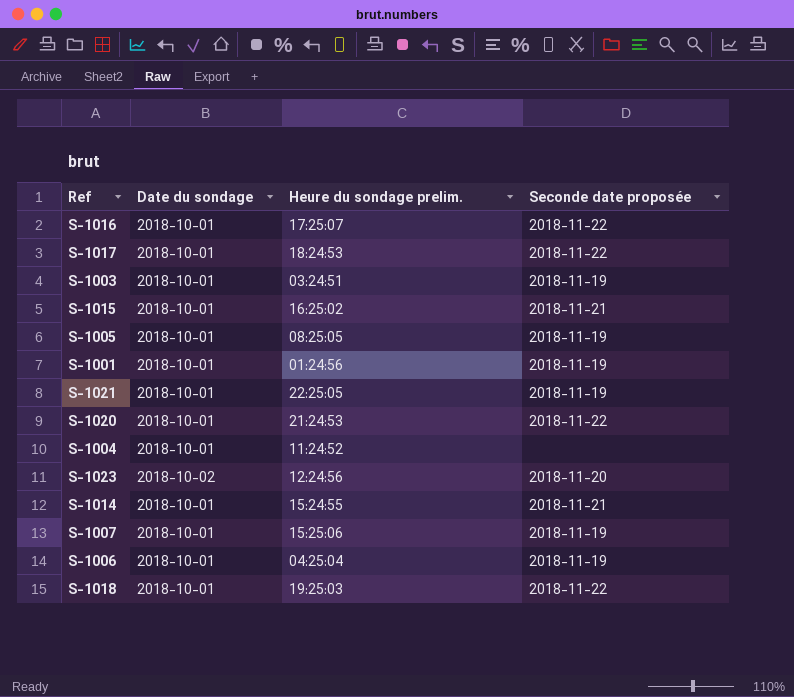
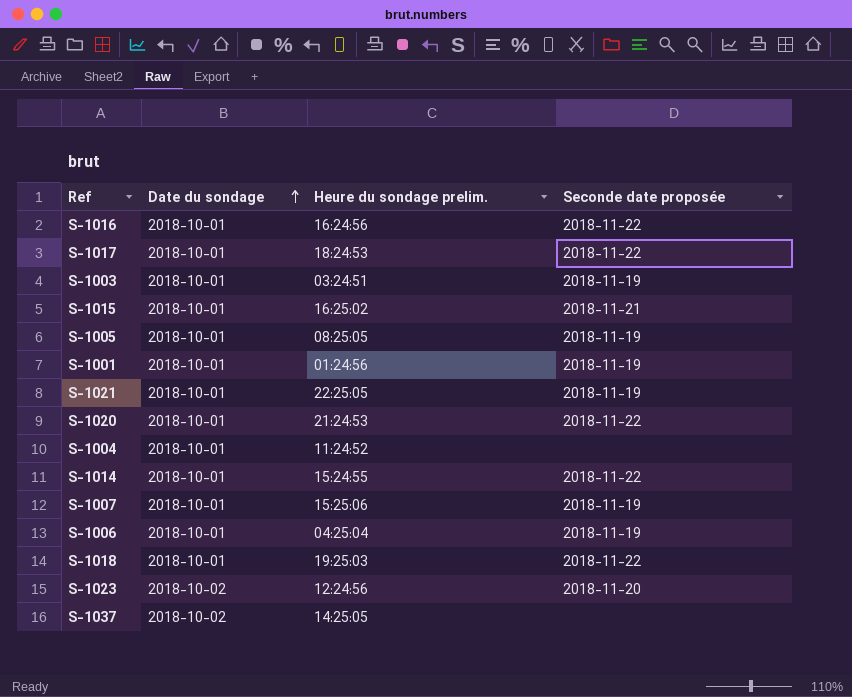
row order: none -> Date du sondage ascending
S-1016 | Heure du sondage prelim.: 17:25:07 -> 16:24:56
S-1014 | Seconde date proposée: 2018-11-21 -> 2018-11-22
row S-1037: none -> 2018-10-02 | 14:25:05 | none

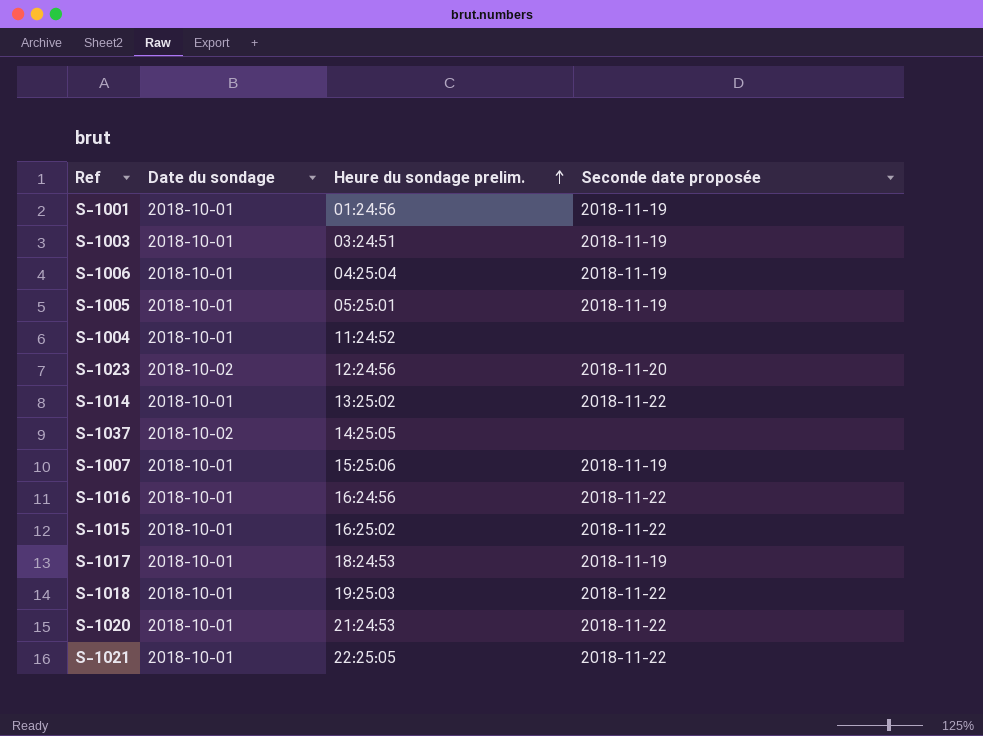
row order: Date du sondage ascending -> Heure du sondage prelim. ascending
S-1005 | Heure du sondage prelim.: 08:25:05 -> 05:25:01
S-1014 | Heure du sondage prelim.: 15:24:55 -> 13:25:02
S-1015 | Seconde date proposée: 2018-11-21 -> 2018-11-22
S-1017 | Seconde date proposée: 2018-11-22 -> 2018-11-19
S-1021 | Seconde date proposée: 2018-11-19 -> 2018-11-22

